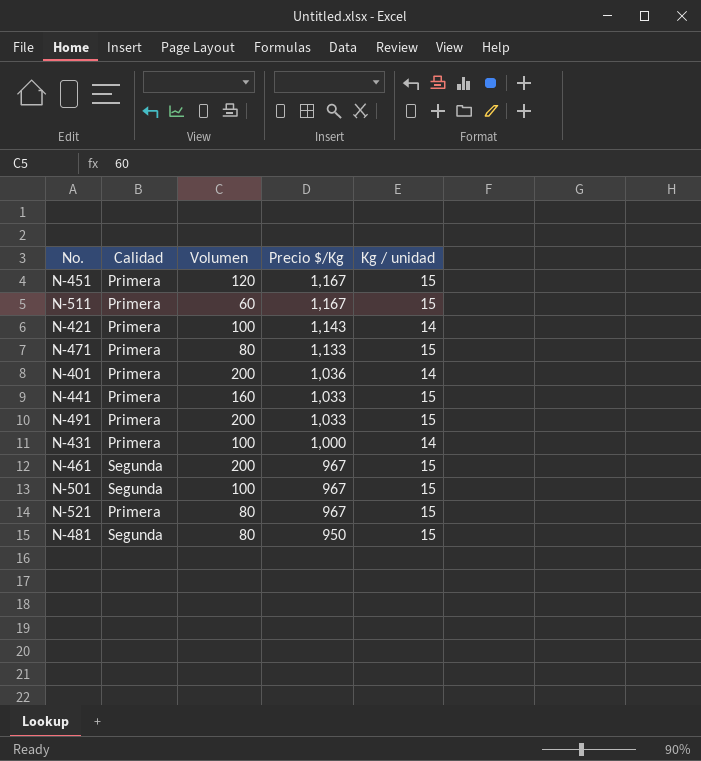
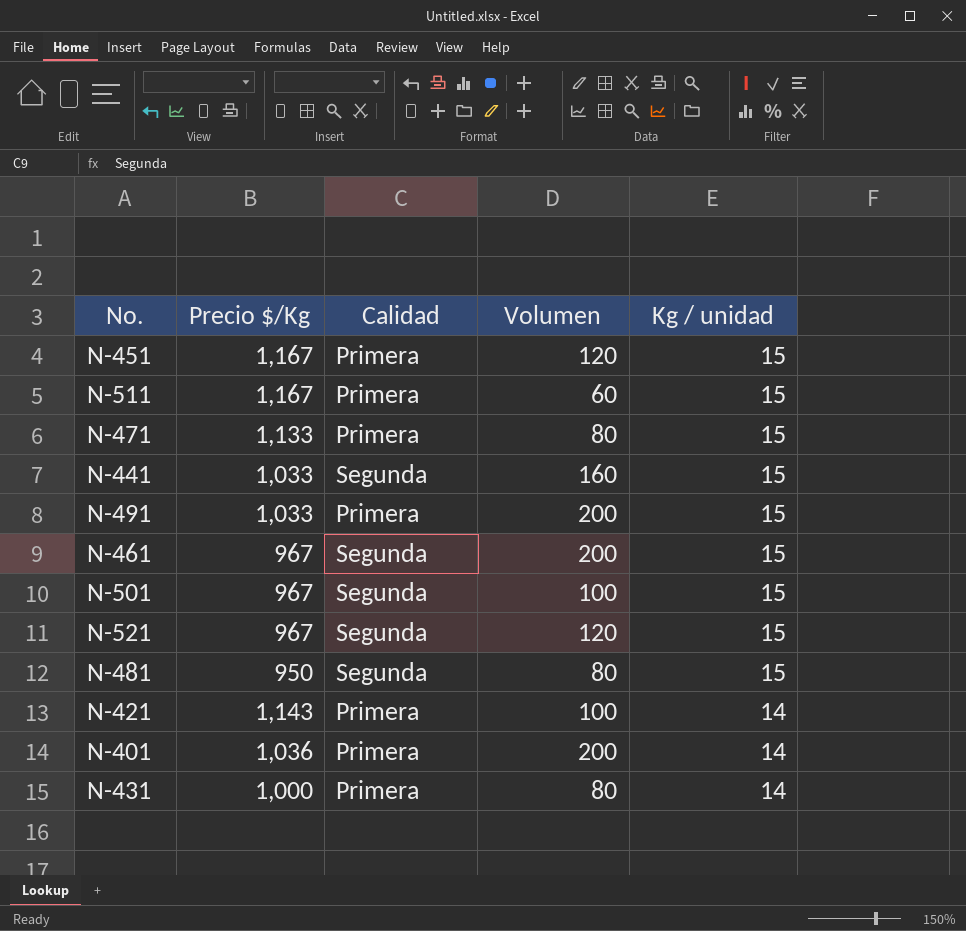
row order: Precio $/Kg descending -> Kg / unidad descending
column Precio $/Kg | position: 4 -> 2
N-441 | Calidad: Primera -> Segunda
N-521 | Calidad: Primera -> Segunda
N-521 | Volumen: 80 -> 120
N-431 | Volumen: 100 -> 80

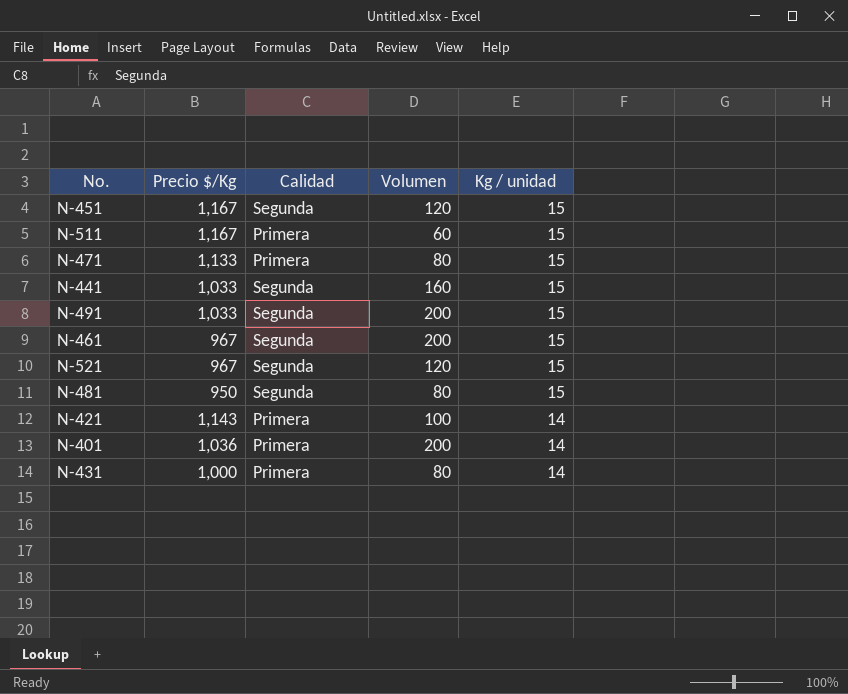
row N-501: 967 | Segunda | 100 | 15 -> none
N-451 | Calidad: Primera -> Segunda
N-491 | Calidad: Primera -> Segunda

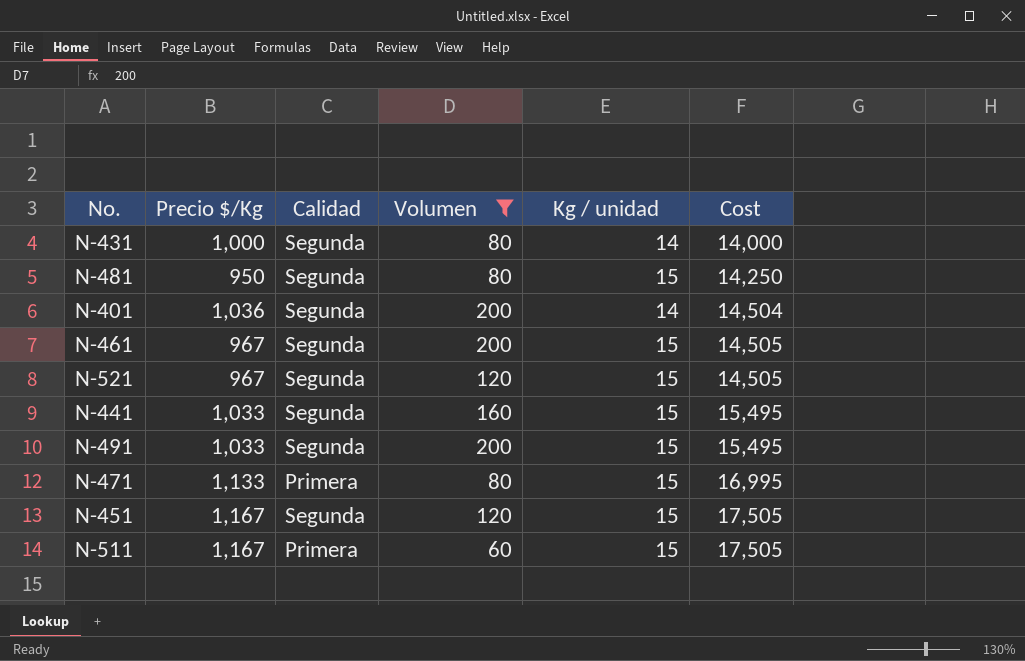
filter: none -> Volumen != 100
row order: Kg / unidad descending -> Cost ascending
column Cost | formula: none -> [Precio $/Kg] * [Kg / unidad]
N-431 | Calidad: Primera -> Segunda
N-401 | Calidad: Primera -> Segunda

